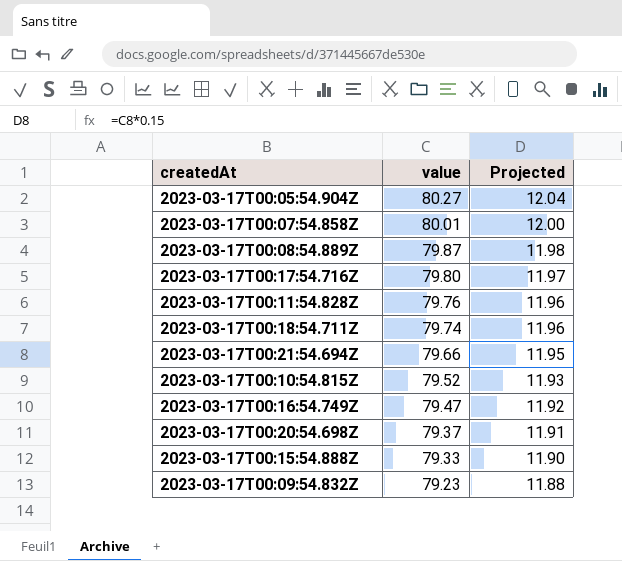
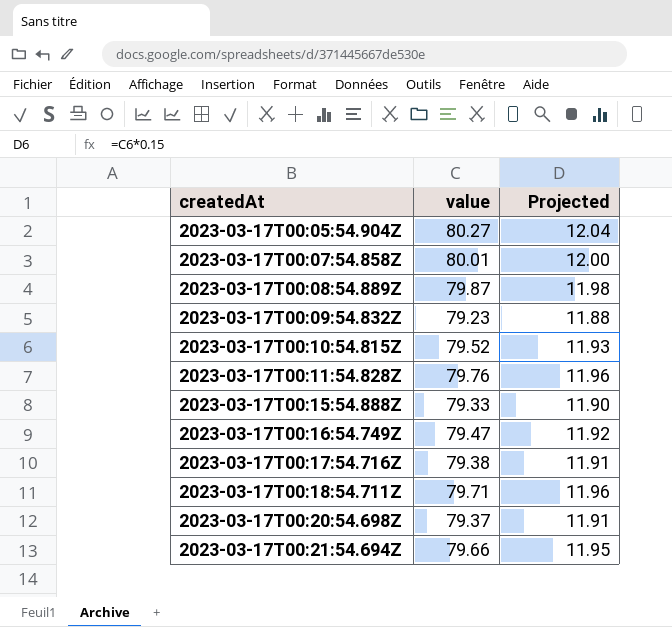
row order: value descending -> createdAt ascending
2023-03-17T00:17:54.716Z | value: 79.80 -> 79.38
2023-03-17T00:17:54.716Z | Projected: 11.97 -> 11.91
2023-03-17T00:18:54.711Z | value: 79.74 -> 79.71

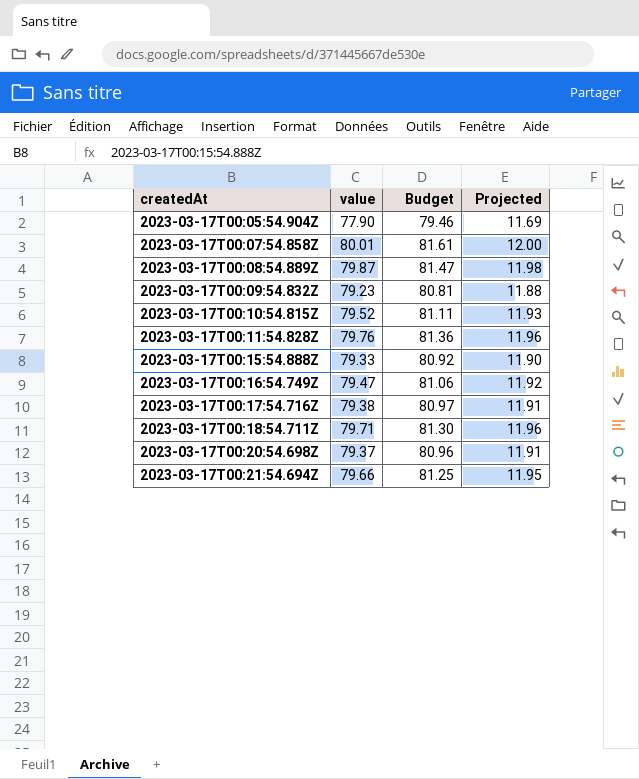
column Budget | formula: none -> [value] * 1.02
2023-03-17T00:05:54.904Z | value: 80.27 -> 77.90
2023-03-17T00:05:54.904Z | Projected: 12.04 -> 11.69

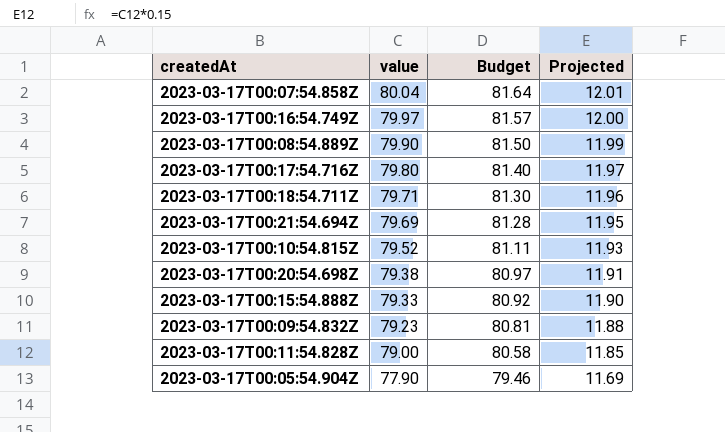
row order: createdAt ascending -> value descending
2023-03-17T00:07:54.858Z | value: 80.01 -> 80.04
2023-03-17T00:07:54.858Z | Budget: 81.61 -> 81.64
2023-03-17T00:07:54.858Z | Projected: 12.00 -> 12.01
2023-03-17T00:16:54.749Z | value: 79.47 -> 79.97
2023-03-17T00:16:54.749Z | Budget: 81.06 -> 81.57
2023-03-17T00:16:54.749Z | Projected: 11.92 -> 12.00
2023-03-17T00:08:54.889Z | value: 79.87 -> 79.90
2023-03-17T00:08:54.889Z | Budget: 81.47 -> 81.50
2023-03-17T00:08:54.889Z | Projected: 11.98 -> 11.99
2023-03-17T00:17:54.716Z | value: 79.38 -> 79.80
2023-03-17T00:17:54.716Z | Budget: 80.97 -> 81.40
2023-03-17T00:17:54.716Z | Projected: 11.91 -> 11.97
2023-03-17T00:21:54.694Z | value: 79.66 -> 79.69
2023-03-17T00:21:54.694Z | Budget: 81.25 -> 81.28
2023-03-17T00:20:54.698Z | value: 79.37 -> 79.38
2023-03-17T00:20:54.698Z | Budget: 80.96 -> 80.97
2023-03-17T00:11:54.828Z | value: 79.76 -> 79.00
2023-03-17T00:11:54.828Z | Budget: 81.36 -> 80.58
2023-03-17T00:11:54.828Z | Projected: 11.96 -> 11.85

